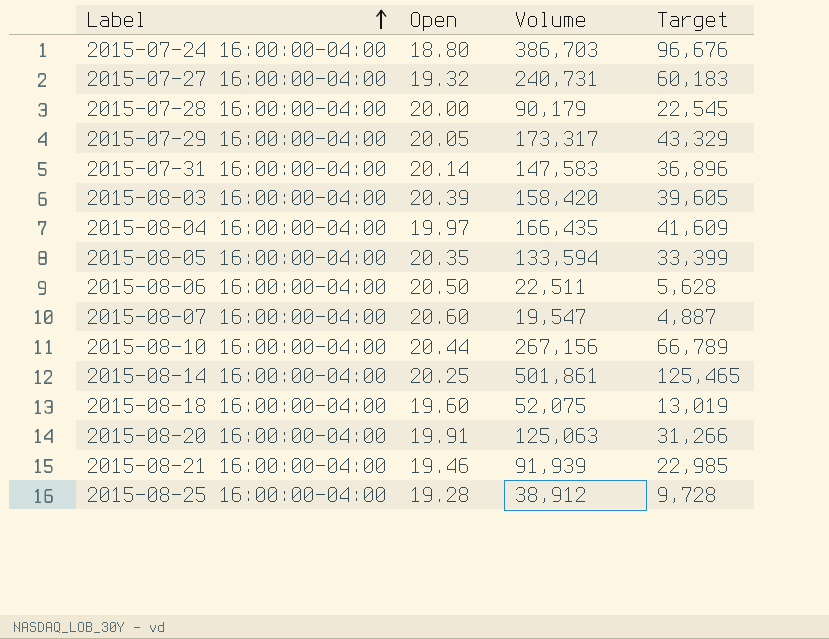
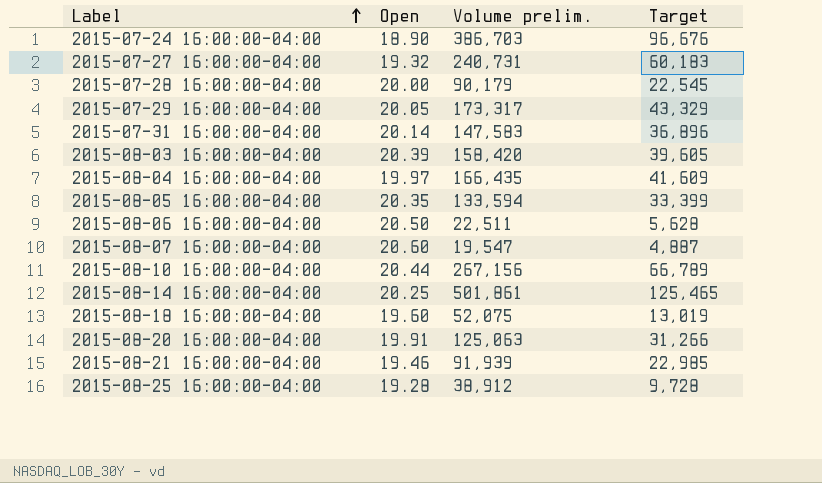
column name: Volume -> Volume prelim.
2015-07-24 16:00:00-04:00 | Open: 18.80 -> 18.90

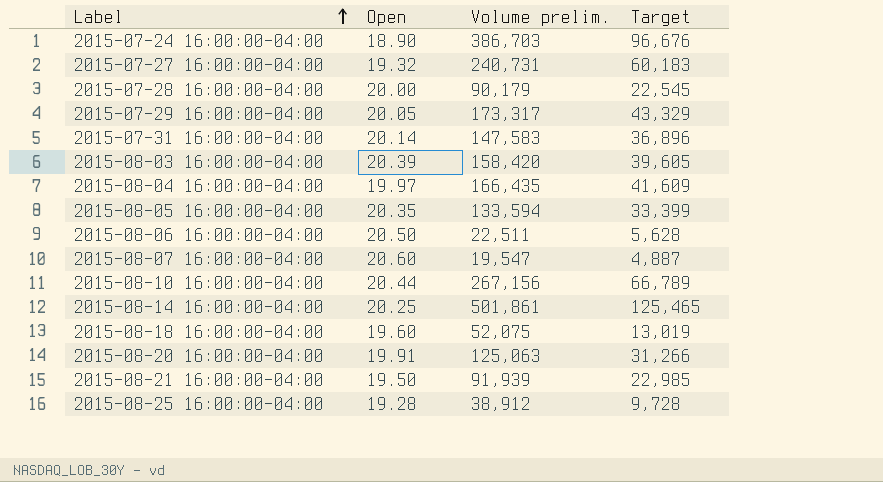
2015-08-21 16:00:00-04:00 | Open: 19.46 -> 19.50

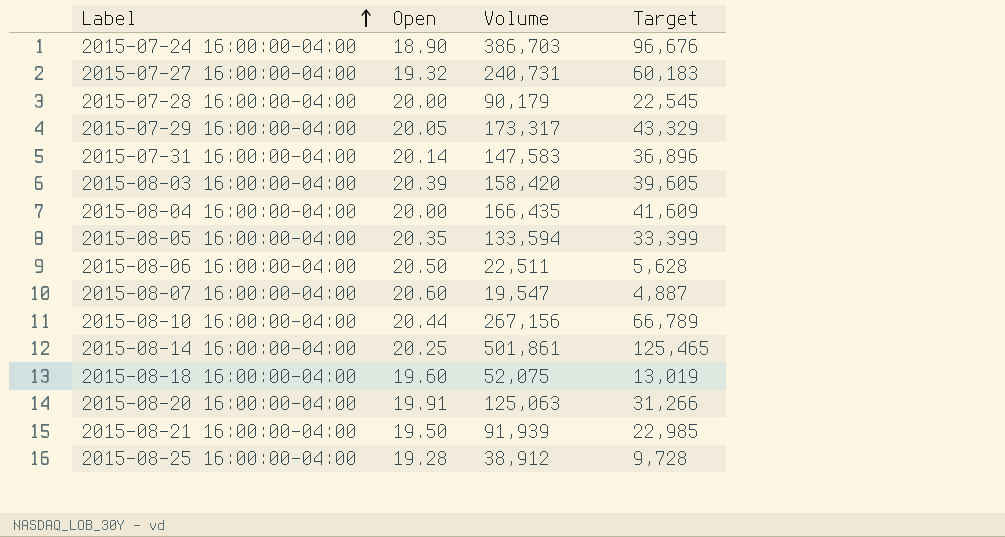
column name: Volume prelim. -> Volume
2015-08-04 16:00:00-04:00 | Open: 19.97 -> 20.00

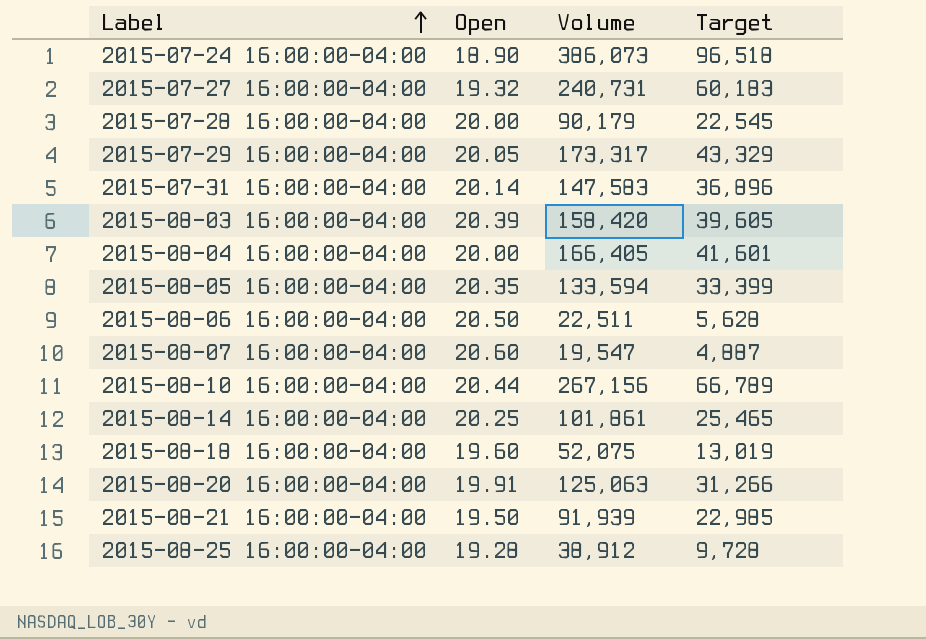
2015-07-24 16:00:00-04:00 | Volume: 386,703 -> 386,073
2015-07-24 16:00:00-04:00 | Target: 96,676 -> 96,518
2015-08-04 16:00:00-04:00 | Volume: 166,435 -> 166,405
2015-08-04 16:00:00-04:00 | Target: 41,609 -> 41,601
2015-08-14 16:00:00-04:00 | Volume: 501,861 -> 101,861
2015-08-14 16:00:00-04:00 | Target: 125,465 -> 25,465

